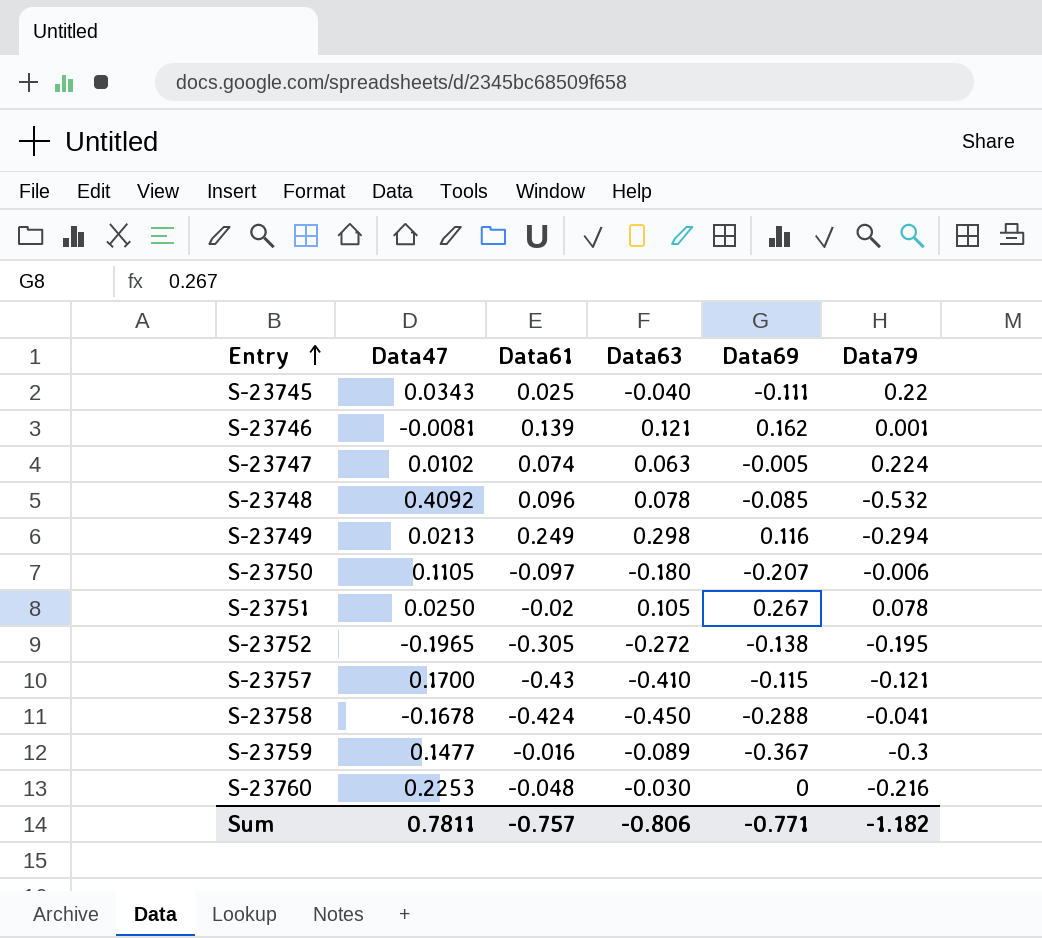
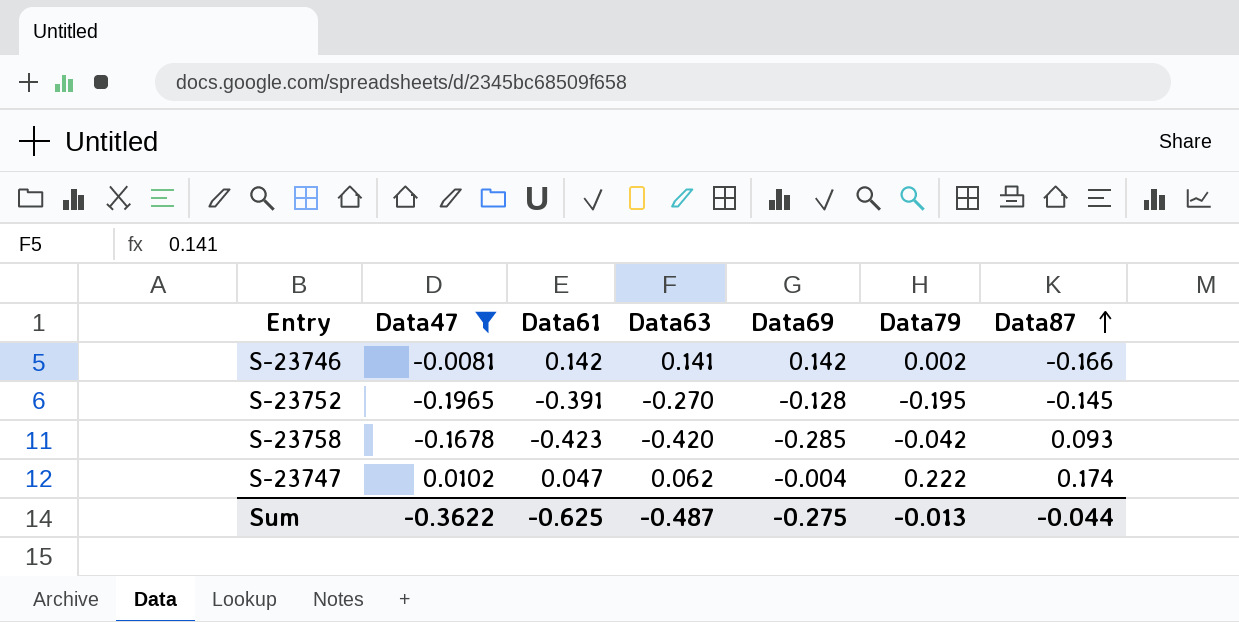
filter: none -> Data47 <= 0.0102
row order: Entry ascending -> Data87 ascending
column Data87 | position: none -> 7
S-23746 | Data61: 0.139 -> 0.142
S-23746 | Data63: 0.121 -> 0.141
S-23746 | Data69: 0.162 -> 0.142
S-23746 | Data79: 0.001 -> 0.002
S-23752 | Data61: -0.305 -> -0.391
S-23752 | Data63: -0.272 -> -0.270
S-23752 | Data69: -0.138 -> -0.128
S-23758 | Data61: -0.424 -> -0.423
S-23758 | Data63: -0.450 -> -0.420
S-23758 | Data69: -0.288 -> -0.285
S-23758 | Data79: -0.041 -> -0.042
S-23747 | Data61: 0.074 -> 0.047
S-23747 | Data63: 0.063 -> 0.062
S-23747 | Data69: -0.005 -> -0.004
S-23747 | Data79: 0.224 -> 0.222
Sum | Data47: 0.7811 -> -0.3622
Sum | Data61: -0.757 -> -0.625
Sum | Data63: -0.806 -> -0.487
Sum | Data69: -0.771 -> -0.275
Sum | Data79: -1.182 -> -0.013

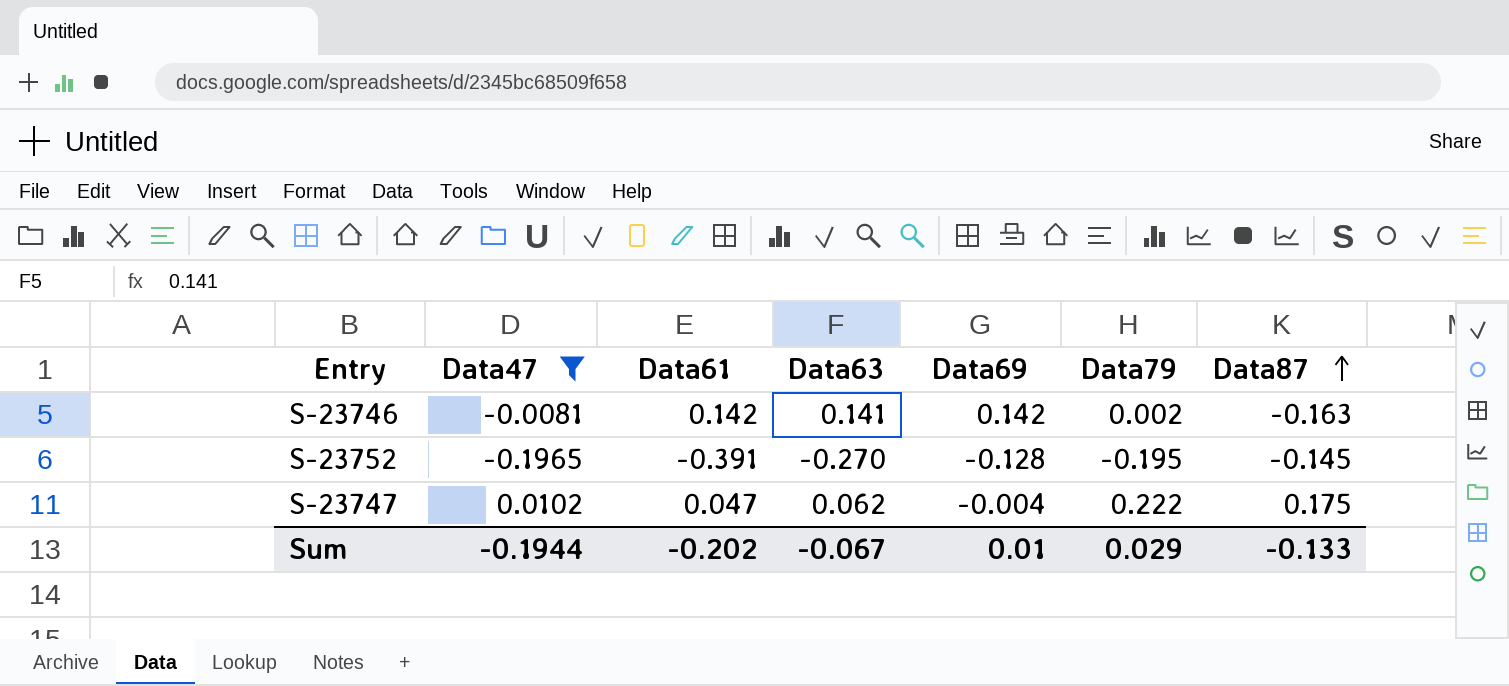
row S-23758: -0.1678 | -0.423 | -0.420 | -0.285 | -0.042 | 0.093 -> none
S-23746 | Data87: -0.166 -> -0.163
S-23747 | Data87: 0.174 -> 0.175
Sum | Data47: -0.3622 -> -0.1944
Sum | Data61: -0.625 -> -0.202
Sum | Data63: -0.487 -> -0.067
Sum | Data69: -0.275 -> 0.01
Sum | Data79: -0.013 -> 0.029
Sum | Data87: -0.044 -> -0.133

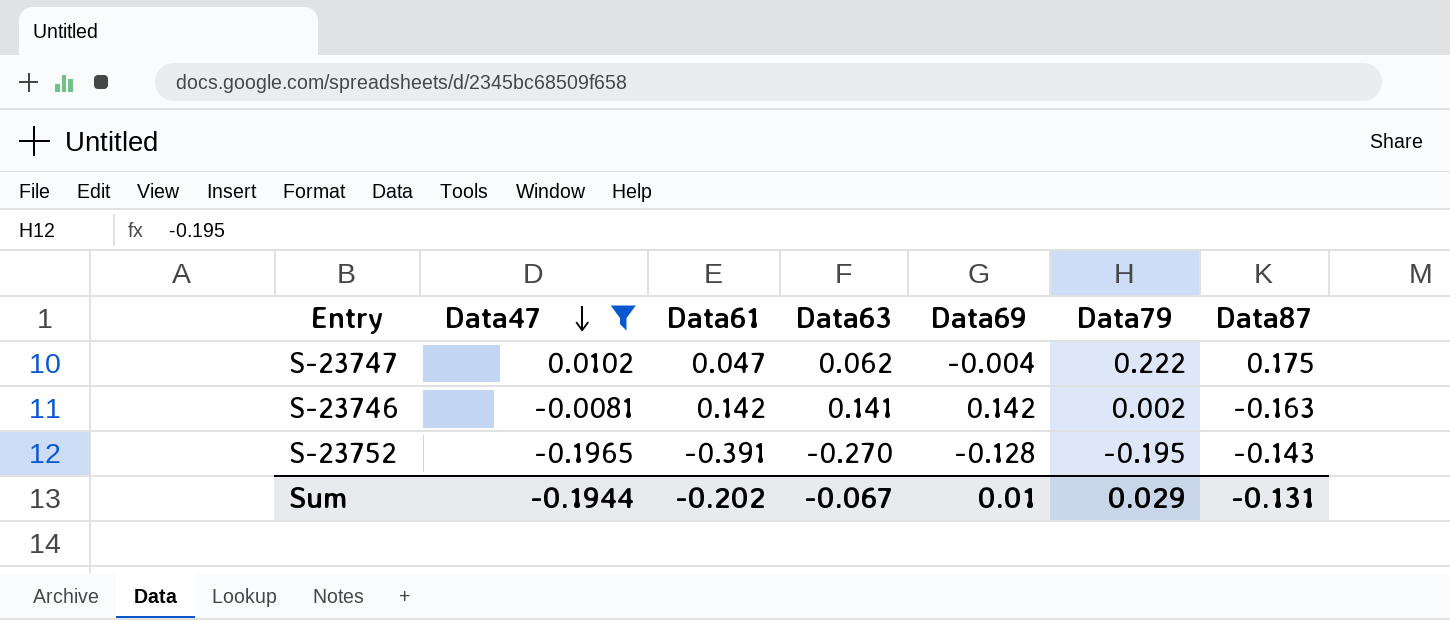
row order: Data87 ascending -> Data47 descending
S-23752 | Data87: -0.145 -> -0.143
Sum | Data87: -0.133 -> -0.131

